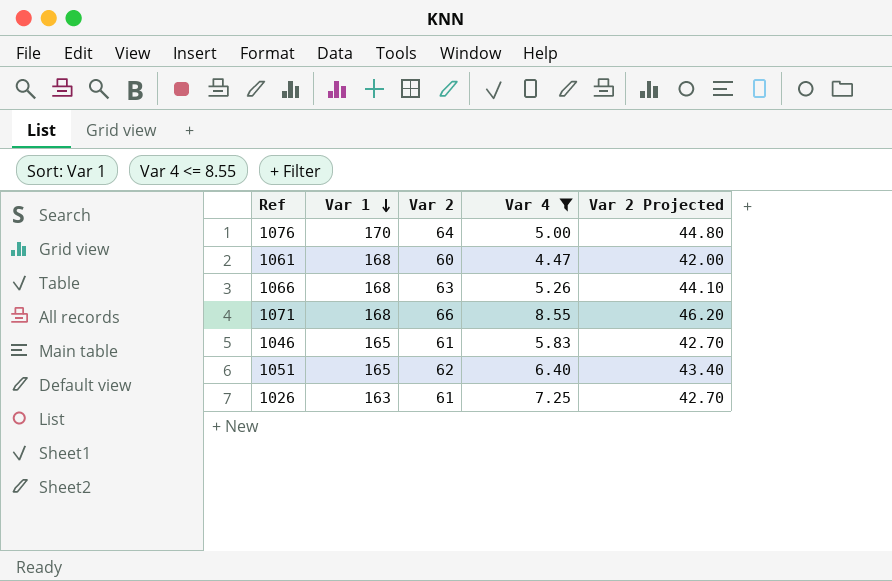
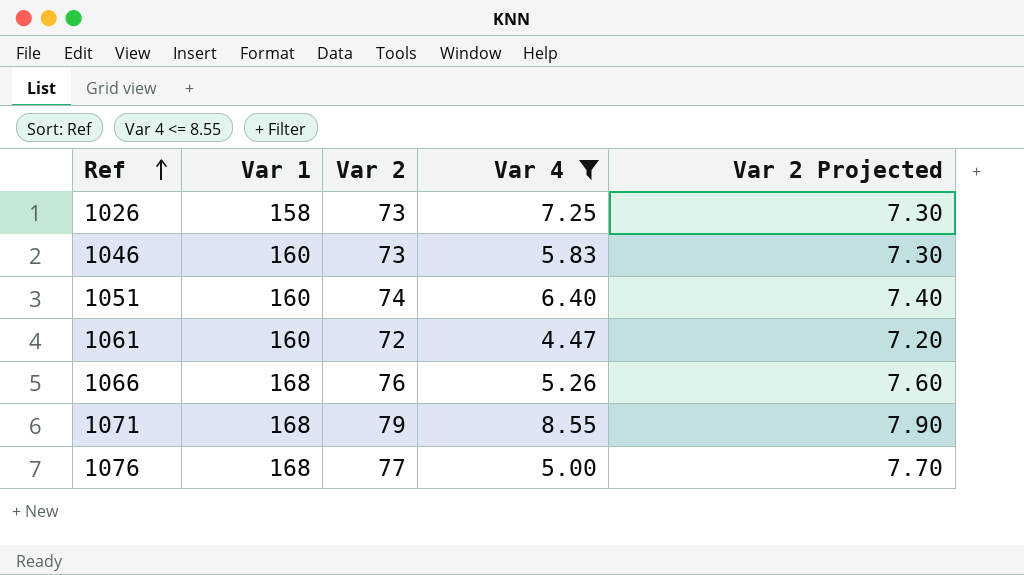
row order: Var 1 descending -> Ref ascending
column Var 2 Projected | formula: [Var 2] * 0.7 -> [Var 2] * 0.1
1026 | Var 1: 163 -> 158
1026 | Var 2: 61 -> 73
1046 | Var 1: 165 -> 160
1046 | Var 2: 61 -> 73
1051 | Var 1: 165 -> 160
1051 | Var 2: 62 -> 74
1061 | Var 1: 168 -> 160
1061 | Var 2: 60 -> 72
1066 | Var 2: 63 -> 76
1071 | Var 2: 66 -> 79
1076 | Var 1: 170 -> 168
1076 | Var 2: 64 -> 77

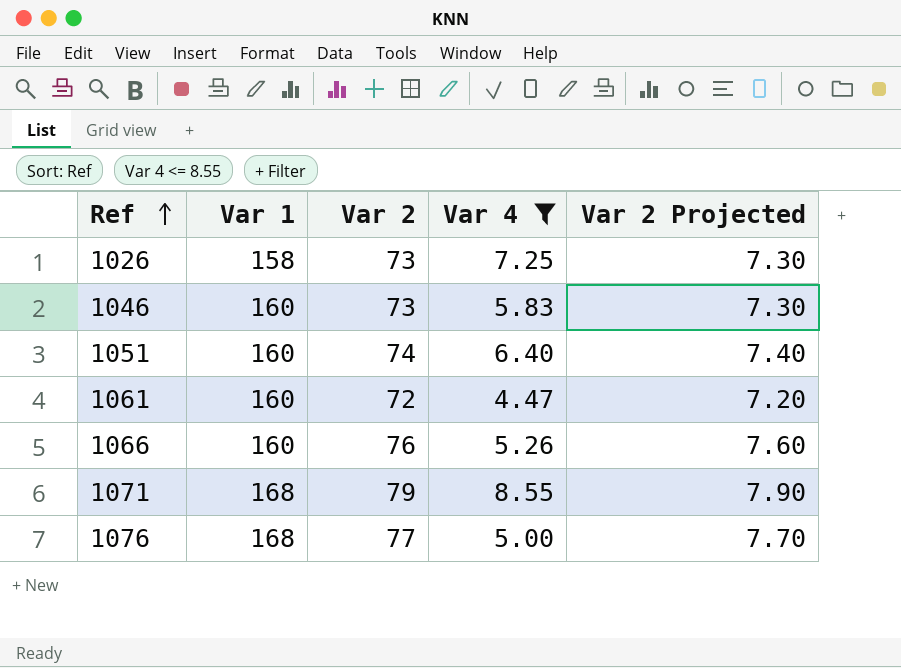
1066 | Var 1: 168 -> 160

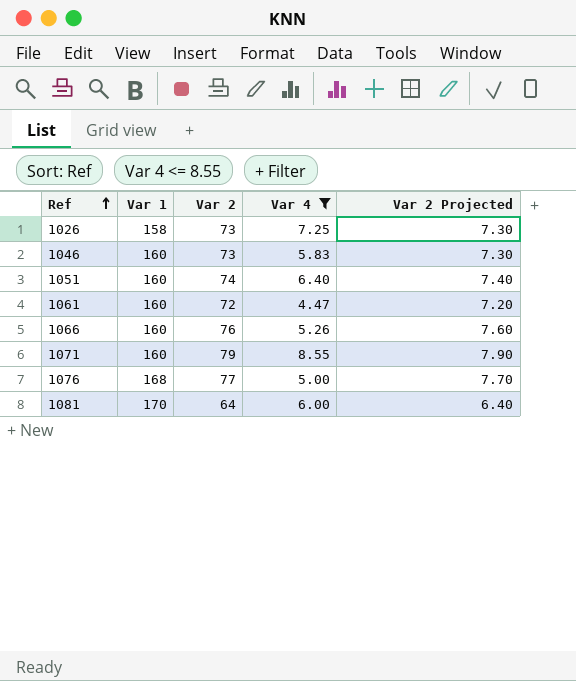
1071 | Var 1: 168 -> 160
row 1081: none -> 170 | 64 | 6.00 | 6.40

